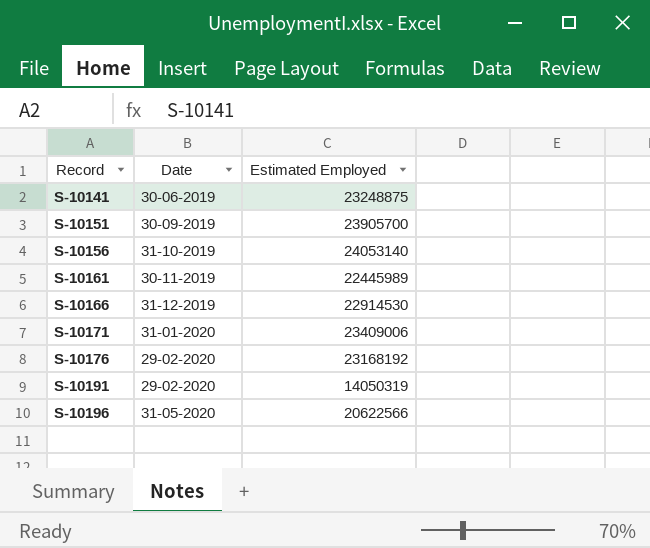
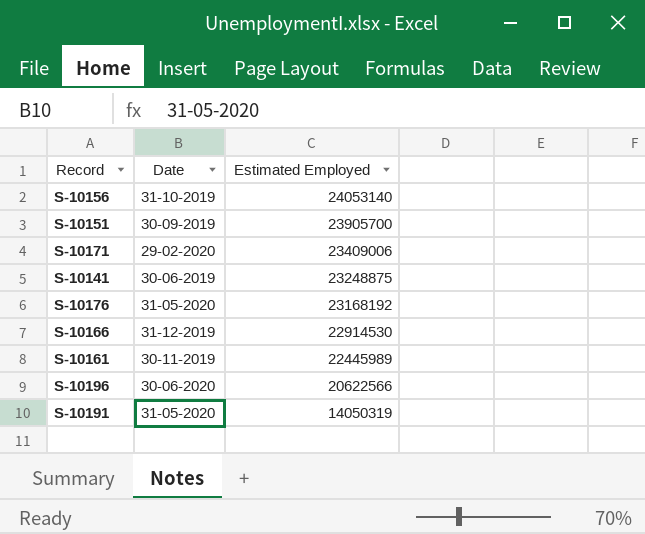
row order: Record ascending -> Estimated Employed descending
S-10171 | Date: 31-01-2020 -> 29-02-2020
S-10176 | Date: 29-02-2020 -> 31-05-2020
S-10196 | Date: 31-05-2020 -> 30-06-2020
S-10191 | Date: 29-02-2020 -> 31-05-2020

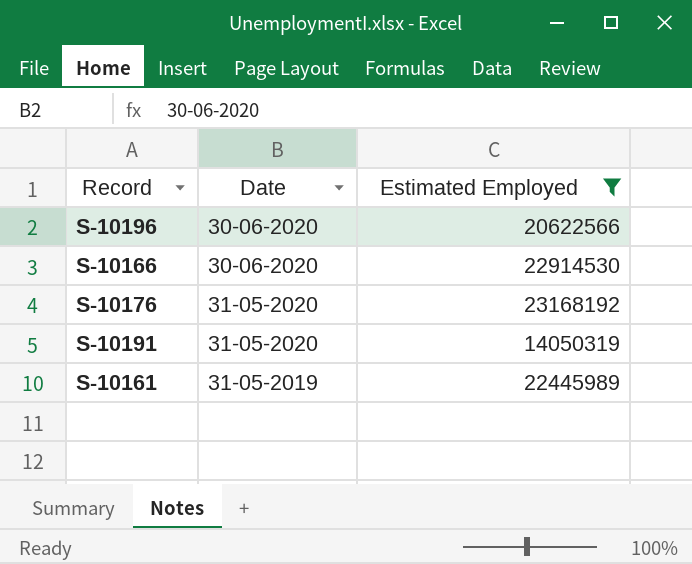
filter: none -> Estimated Employed <= 23168192
row order: Estimated Employed descending -> Date descending
S-10166 | Date: 31-12-2019 -> 30-06-2020
S-10161 | Date: 30-11-2019 -> 31-05-2019

